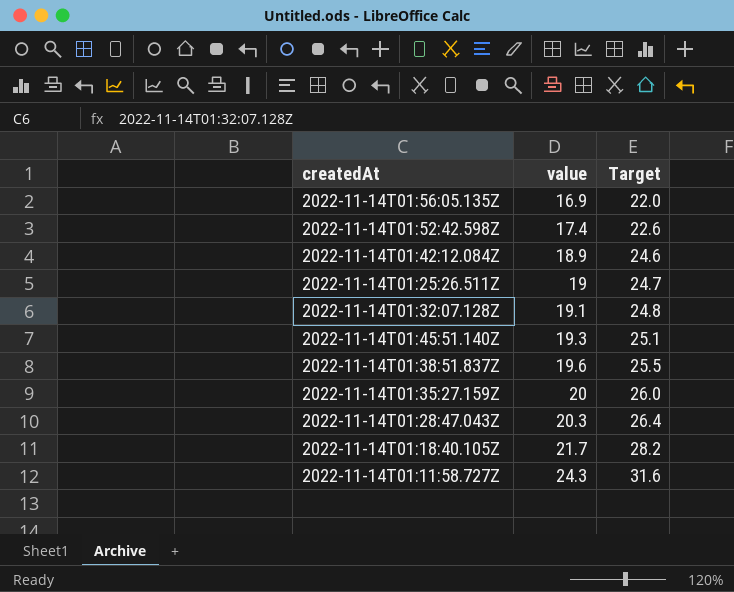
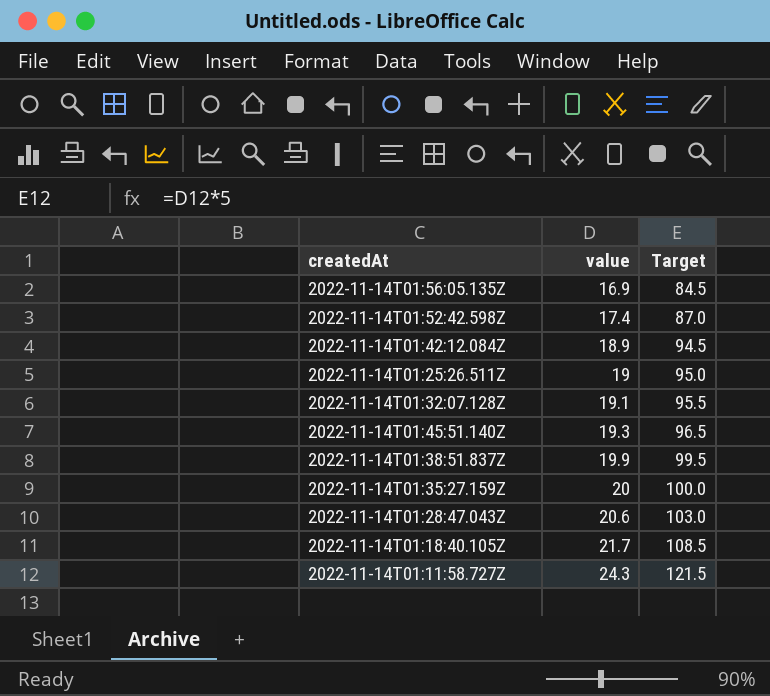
column Target | formula: [value] * 1.3 -> [value] * 5
2022-11-14T01:38:51.837Z | value: 19.6 -> 19.9
2022-11-14T01:28:47.043Z | value: 20.3 -> 20.6

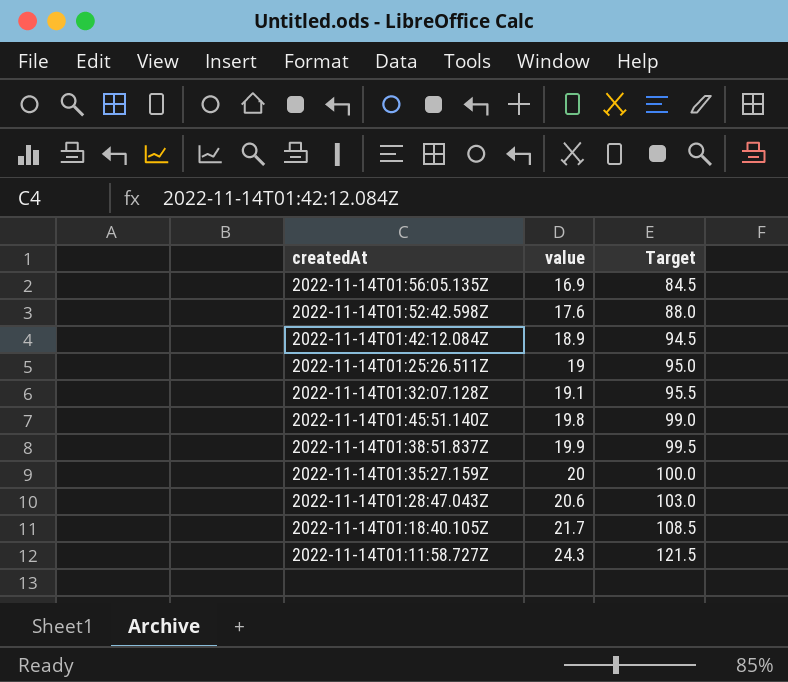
2022-11-14T01:52:42.598Z | value: 17.4 -> 17.6
2022-11-14T01:52:42.598Z | Target: 87.0 -> 88.0
2022-11-14T01:45:51.140Z | value: 19.3 -> 19.8
2022-11-14T01:45:51.140Z | Target: 96.5 -> 99.0

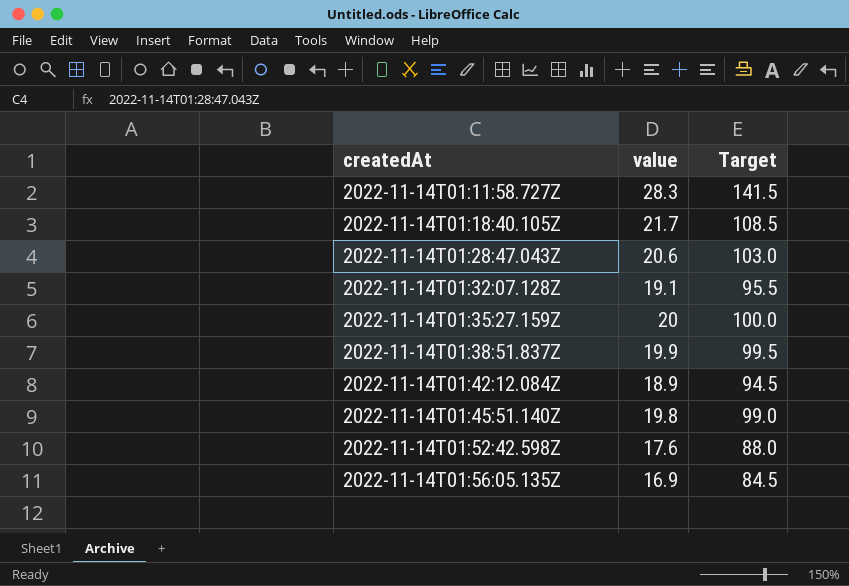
row order: value ascending -> createdAt ascending
row 2022-11-14T01:25:26.511Z: 19 | 95.0 -> none
2022-11-14T01:11:58.727Z | value: 24.3 -> 28.3
2022-11-14T01:11:58.727Z | Target: 121.5 -> 141.5

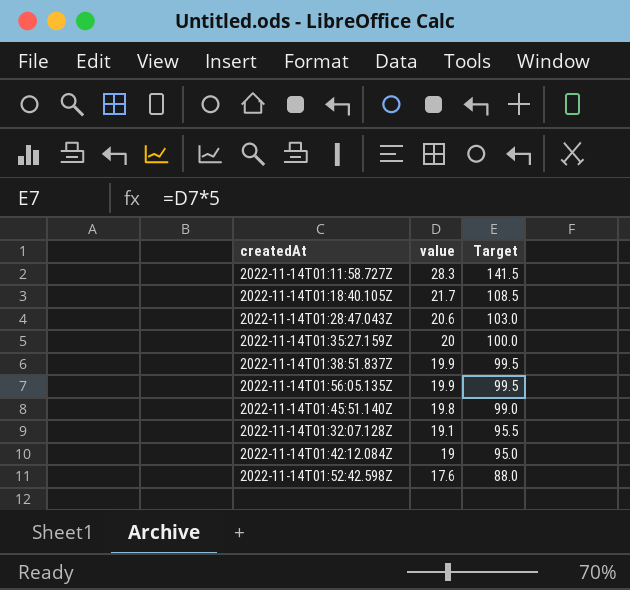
row order: createdAt ascending -> value descending
2022-11-14T01:56:05.135Z | value: 16.9 -> 19.9
2022-11-14T01:56:05.135Z | Target: 84.5 -> 99.5
2022-11-14T01:42:12.084Z | value: 18.9 -> 19
2022-11-14T01:42:12.084Z | Target: 94.5 -> 95.0

